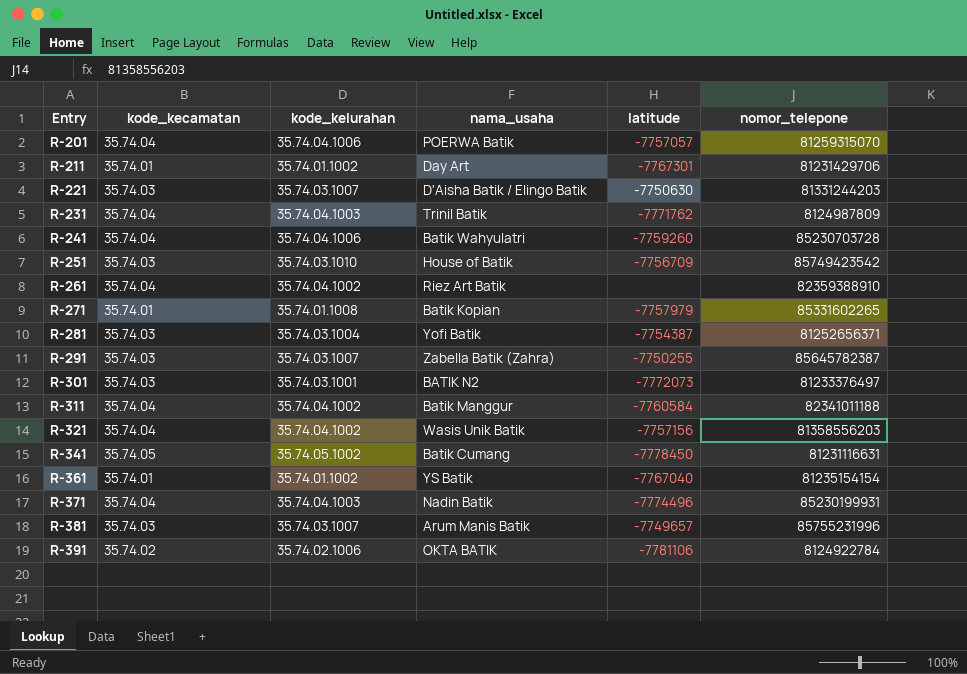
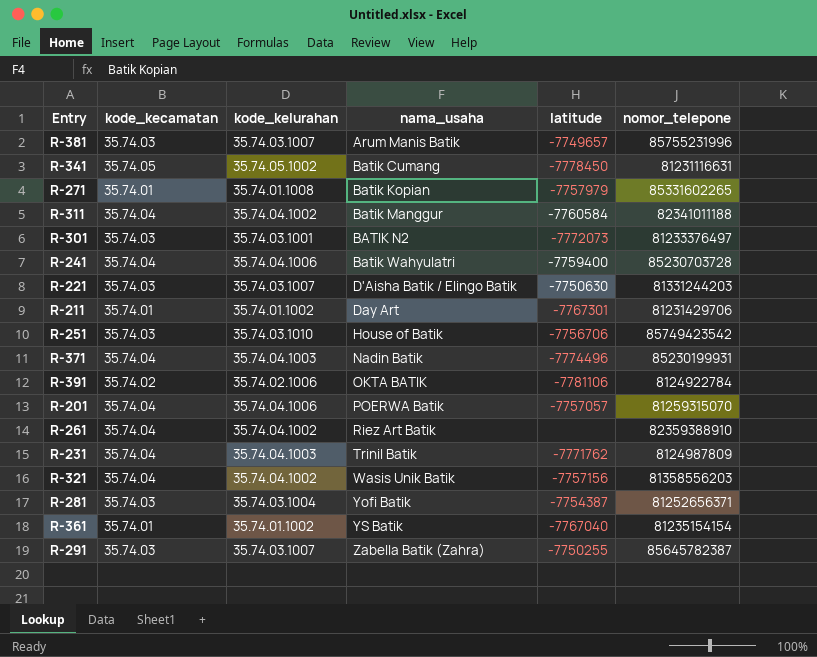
row order: Entry ascending -> nama_usaha ascending
R-241 | latitude: -7759260 -> -7759400
R-251 | latitude: -7756709 -> -7756706

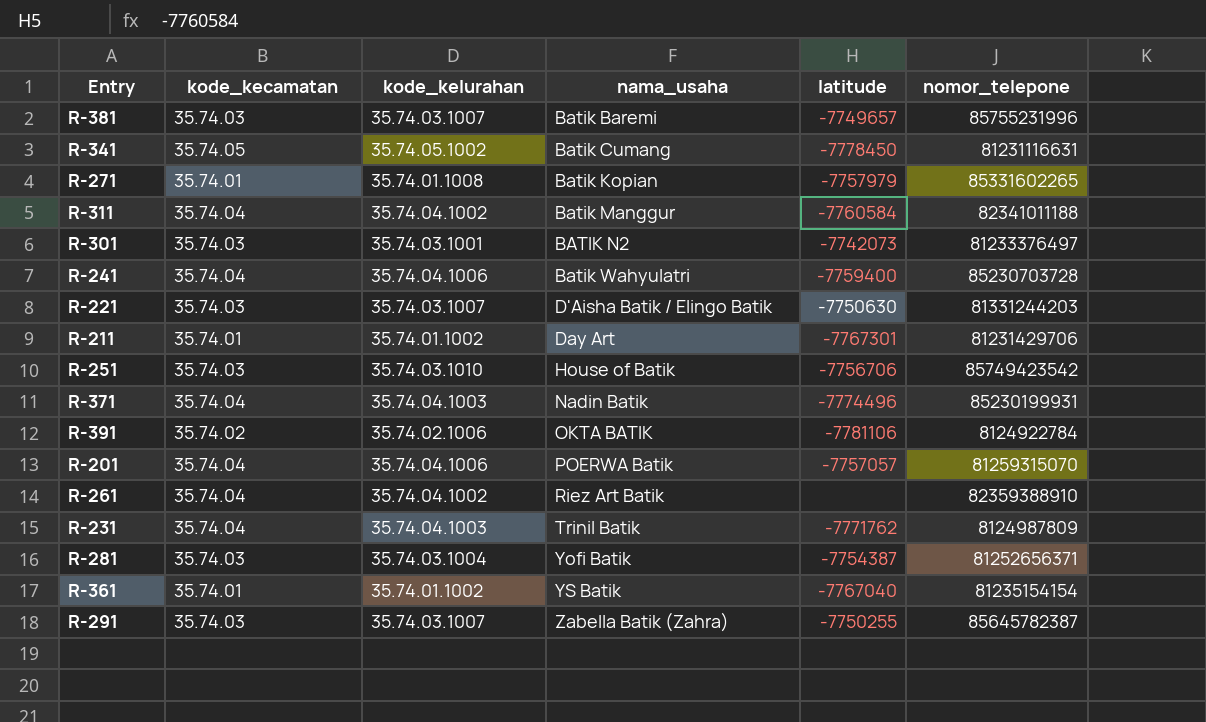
row R-321: 35.74.04 | 35.74.04.1002 | Wasis Unik Batik | -7757156 | 81358556203 -> none
R-381 | nama_usaha: Arum Manis Batik -> Batik Baremi
R-301 | latitude: -7772073 -> -7742073

